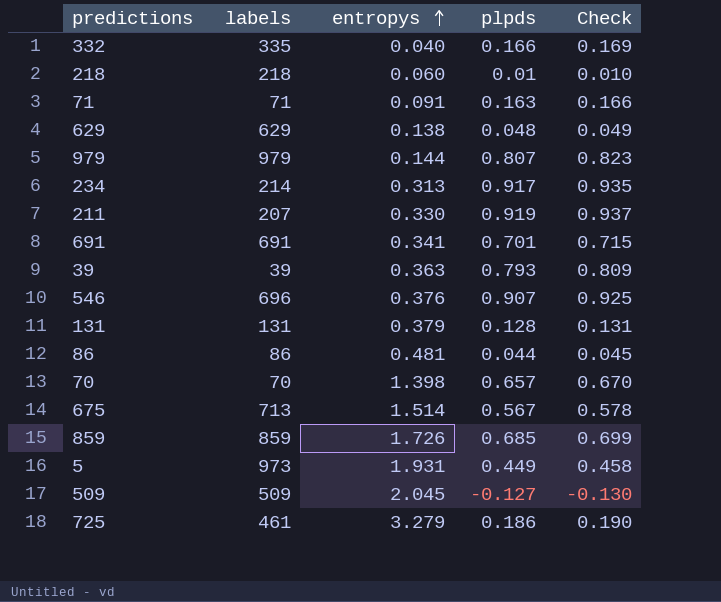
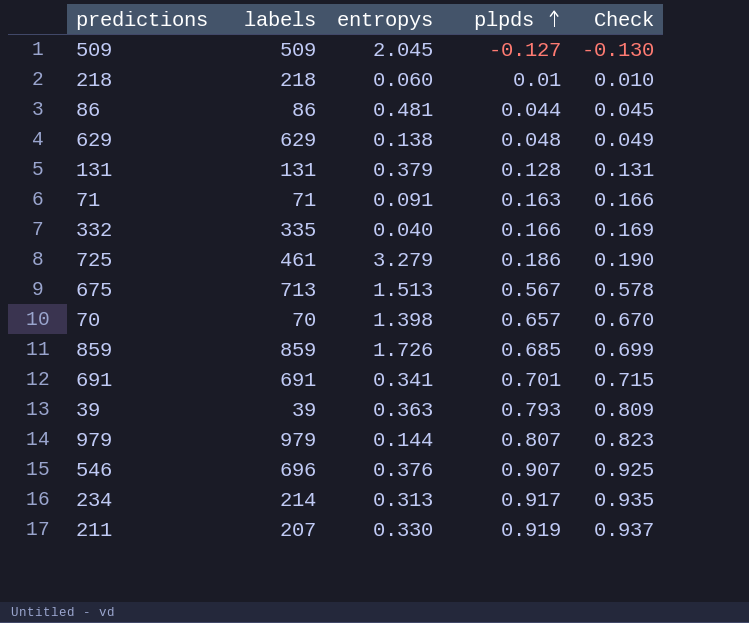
row order: entropys ascending -> plpds ascending
row 5: 973 | 1.931 | 0.449 | 0.458 -> none
675 | entropys: 1.514 -> 1.513

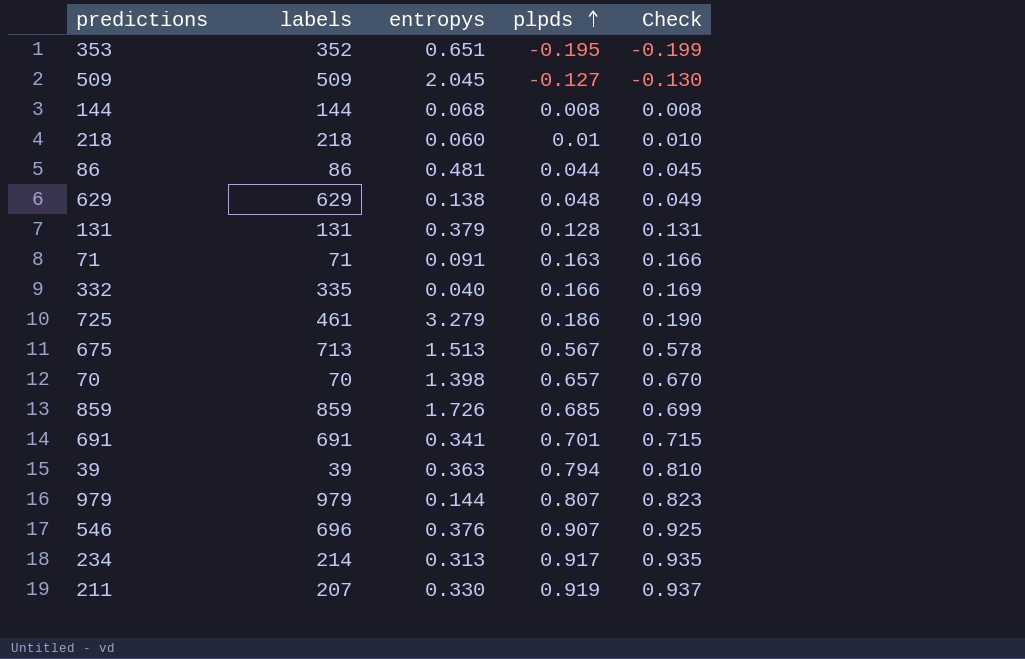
row 353: none -> 352 | 0.651 | -0.195 | -0.199
row 144: none -> 144 | 0.068 | 0.008 | 0.008
39 | plpds: 0.793 -> 0.794
39 | Check: 0.809 -> 0.810

